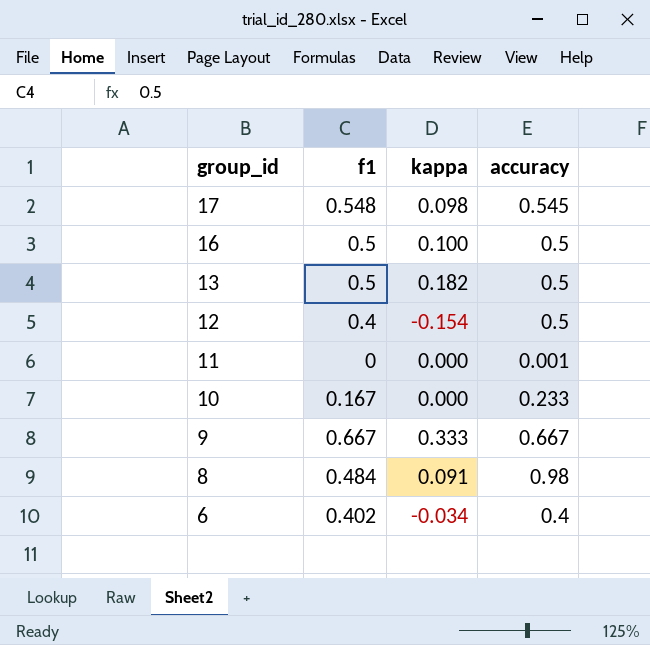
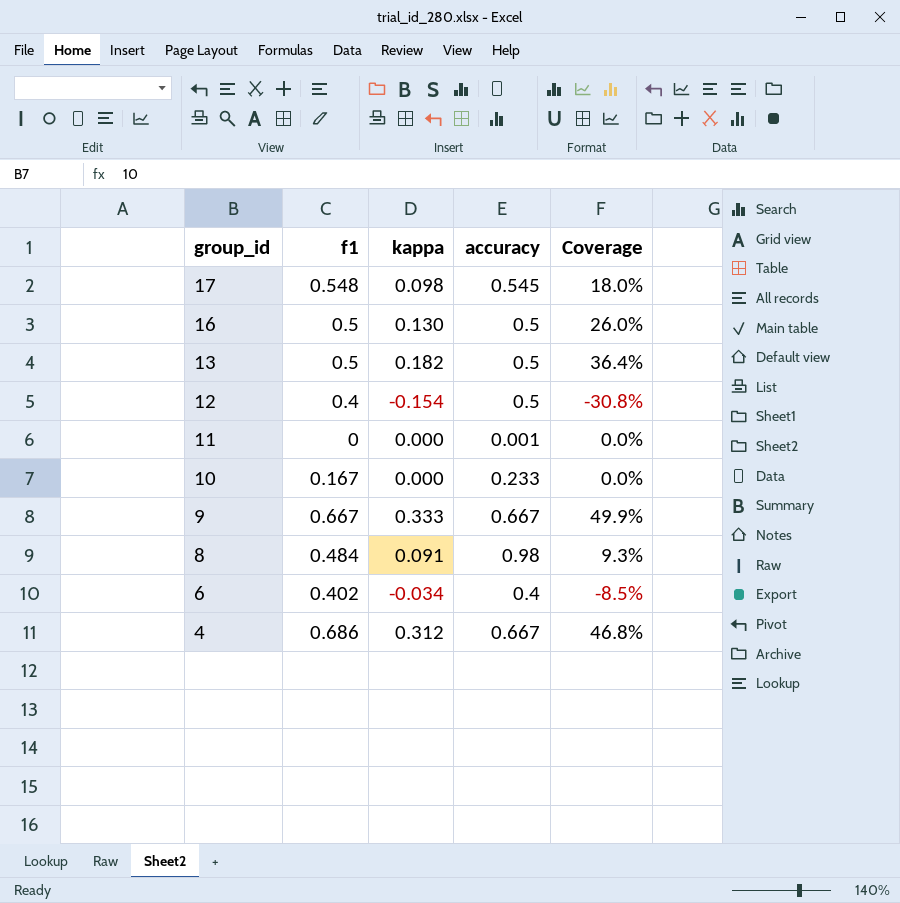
column Coverage | formula: none -> [kappa] / [accuracy]
16 | kappa: 0.100 -> 0.130
row 4: none -> 0.686 | 0.312 | 0.667 | 46.8%

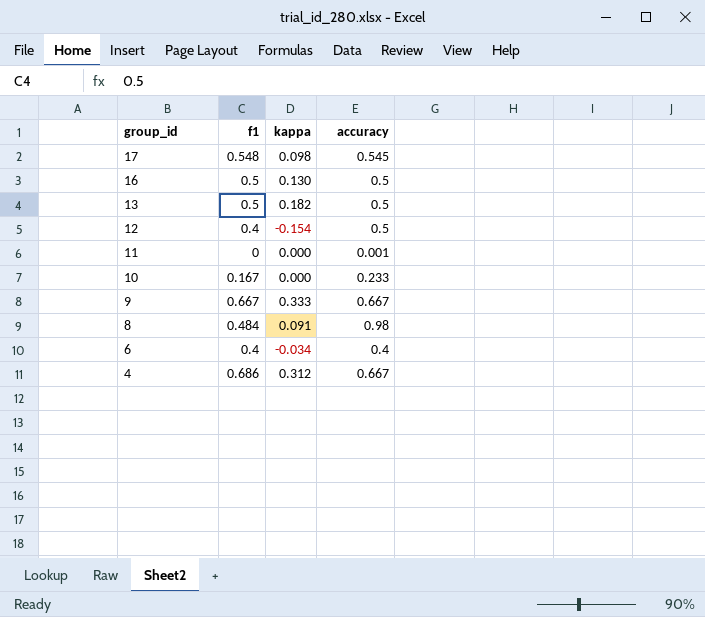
column Coverage | formula: [kappa] / [accuracy] -> none
6 | f1: 0.402 -> 0.4

